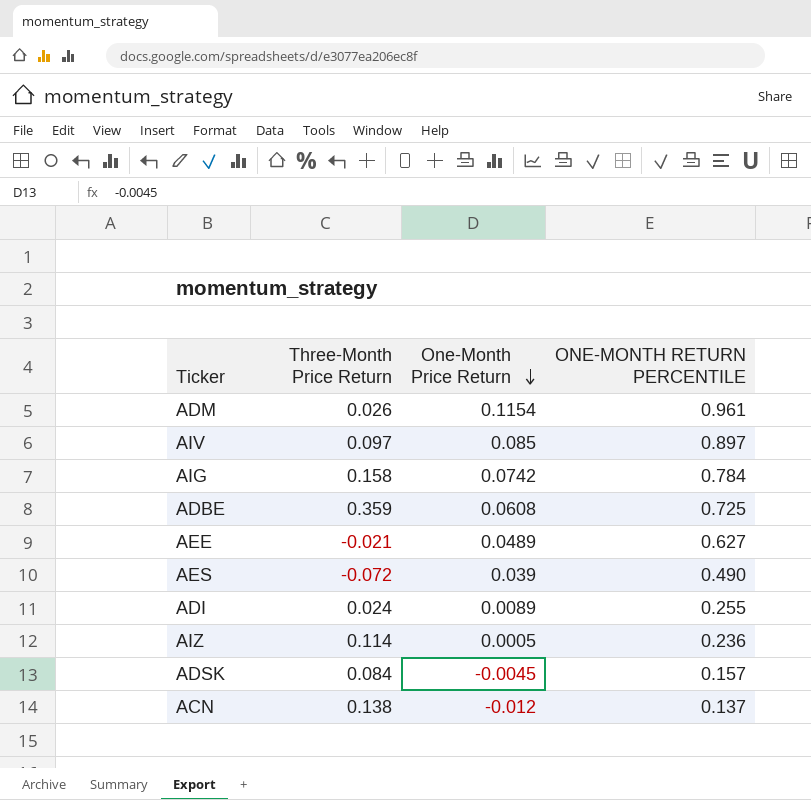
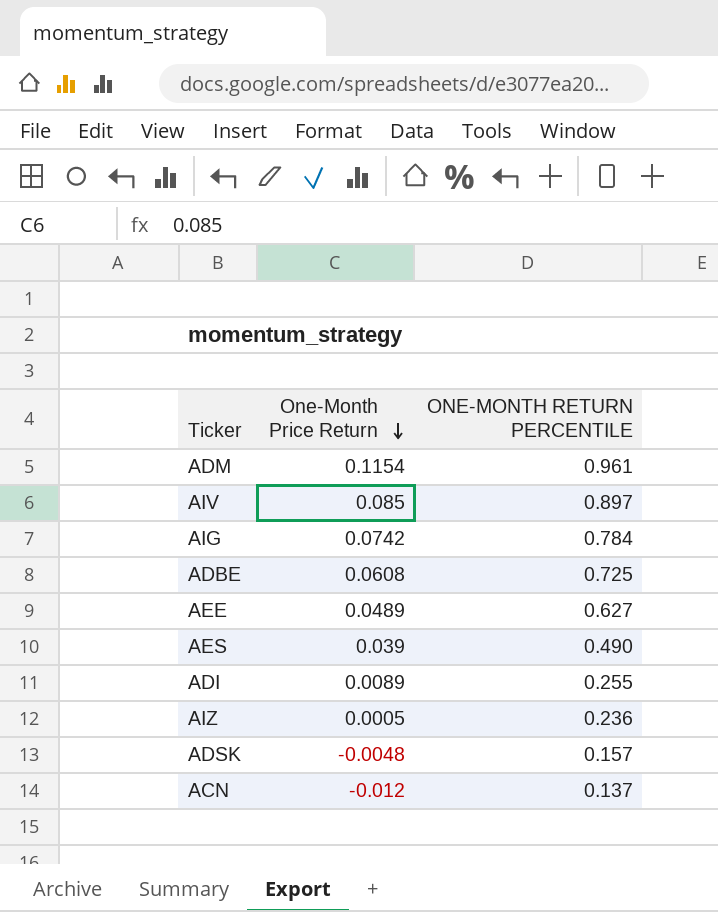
column Three-Month Price Return | position: 2 -> none
ADSK | One-Month Price Return: -0.0045 -> -0.0048

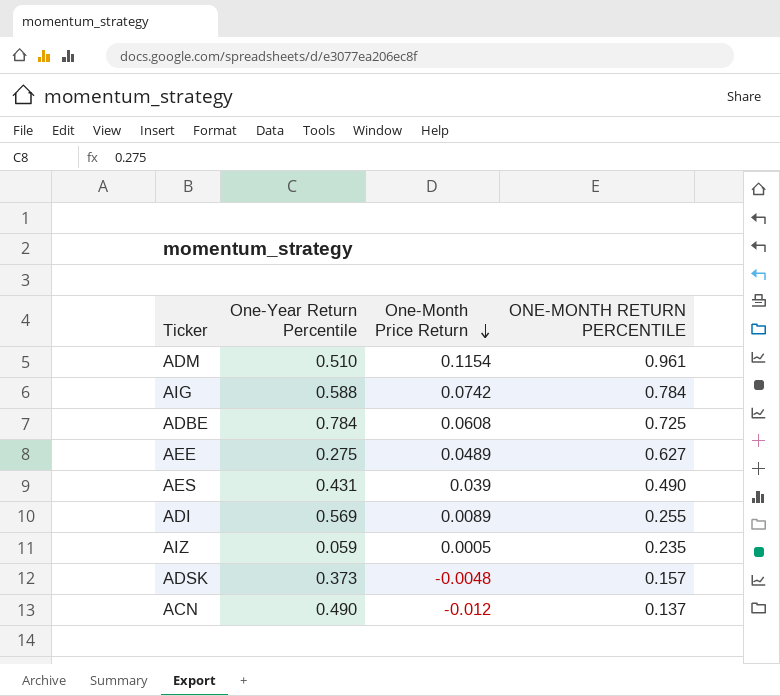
column One-Year Return Percentile | position: none -> 2
row AIV: 0.085 | 0.897 -> none
AIZ | ONE-MONTH RETURN PERCENTILE: 0.236 -> 0.235

